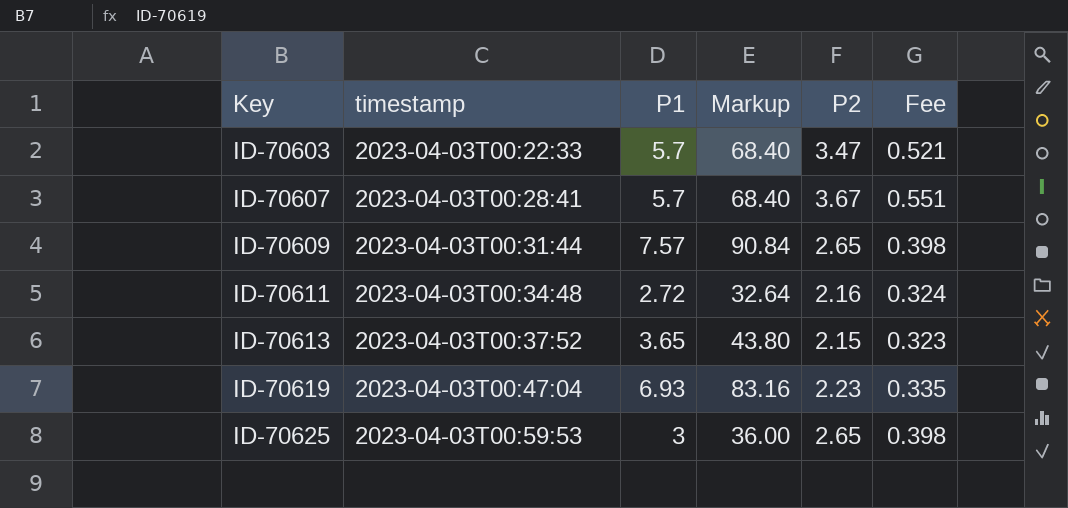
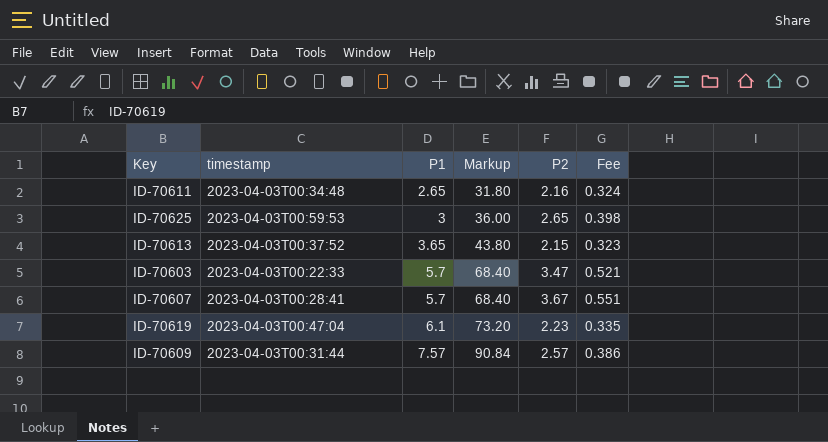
row order: Key ascending -> P1 ascending
ID-70611 | P1: 2.72 -> 2.65
ID-70611 | Markup: 32.64 -> 31.80
ID-70619 | P1: 6.93 -> 6.1
ID-70619 | Markup: 83.16 -> 73.20
ID-70609 | P2: 2.65 -> 2.57
ID-70609 | Fee: 0.398 -> 0.386

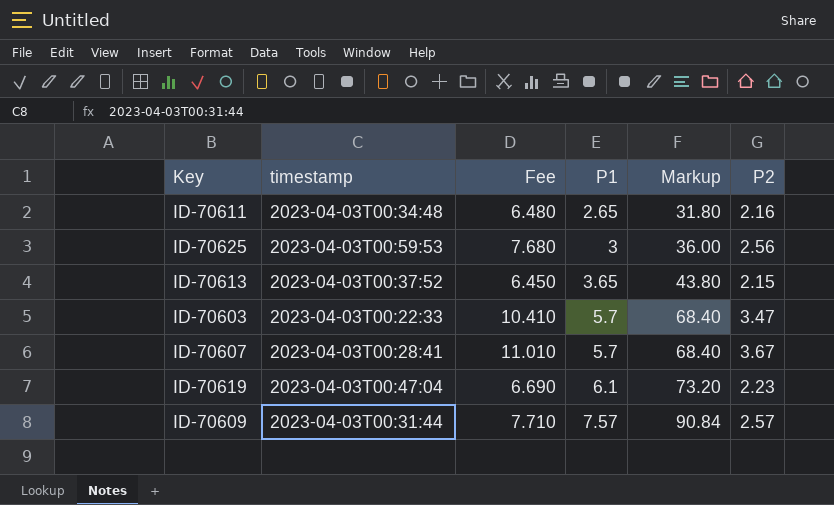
column Fee | formula: [P2] * 0.15 -> [P2] * 3
column Fee | position: 6 -> 3
ID-70625 | P2: 2.65 -> 2.56

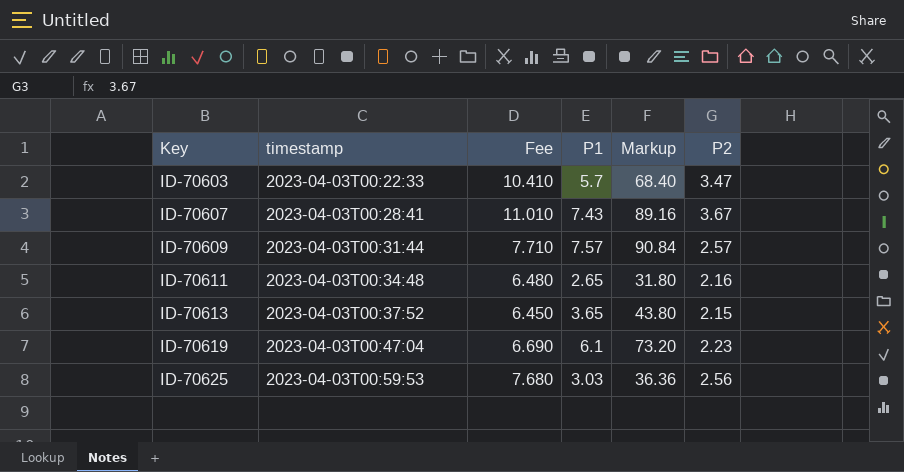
row order: P1 ascending -> Key ascending
ID-70607 | P1: 5.7 -> 7.43
ID-70607 | Markup: 68.40 -> 89.16
ID-70625 | P1: 3 -> 3.03
ID-70625 | Markup: 36.00 -> 36.36

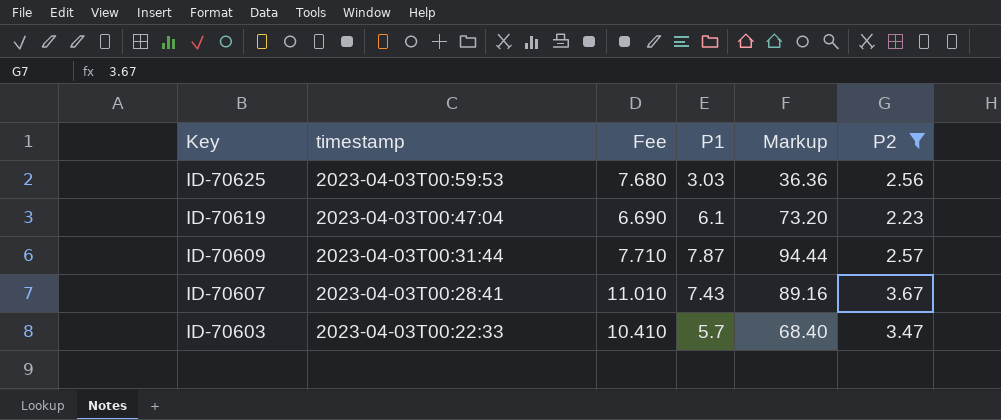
filter: none -> P2 >= 2.23
row order: Key ascending -> Key descending
ID-70609 | P1: 7.57 -> 7.87
ID-70609 | Markup: 90.84 -> 94.44

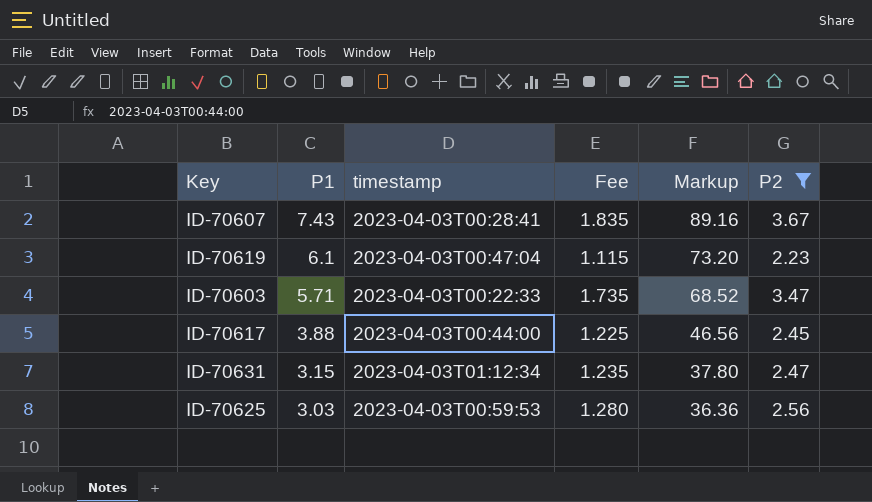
row order: Key descending -> P1 descending
column P1 | position: 4 -> 2
column Fee | formula: [P2] * 3 -> [P2] * 0.5
row ID-70609: 2023-04-03T00:31:44 | 7.710 | 7.87 | 94.44 | 2.57 -> none
ID-70603 | P1: 5.7 -> 5.71
ID-70603 | Markup: 68.40 -> 68.52
row ID-70617: none -> 3.88 | 2023-04-03T00:44:00 | 1.225 | 46.56 | 2.45
row ID-70631: none -> 3.15 | 2023-04-03T01:12:34 | 1.235 | 37.80 | 2.47

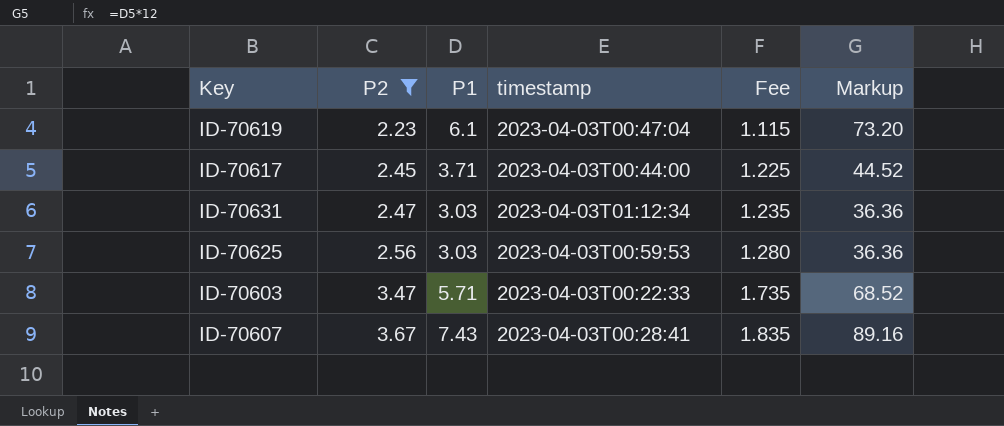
row order: P1 descending -> P2 ascending
column P2 | position: 6 -> 2
ID-70617 | P1: 3.88 -> 3.71
ID-70617 | Markup: 46.56 -> 44.52
ID-70631 | P1: 3.15 -> 3.03
ID-70631 | Markup: 37.80 -> 36.36

